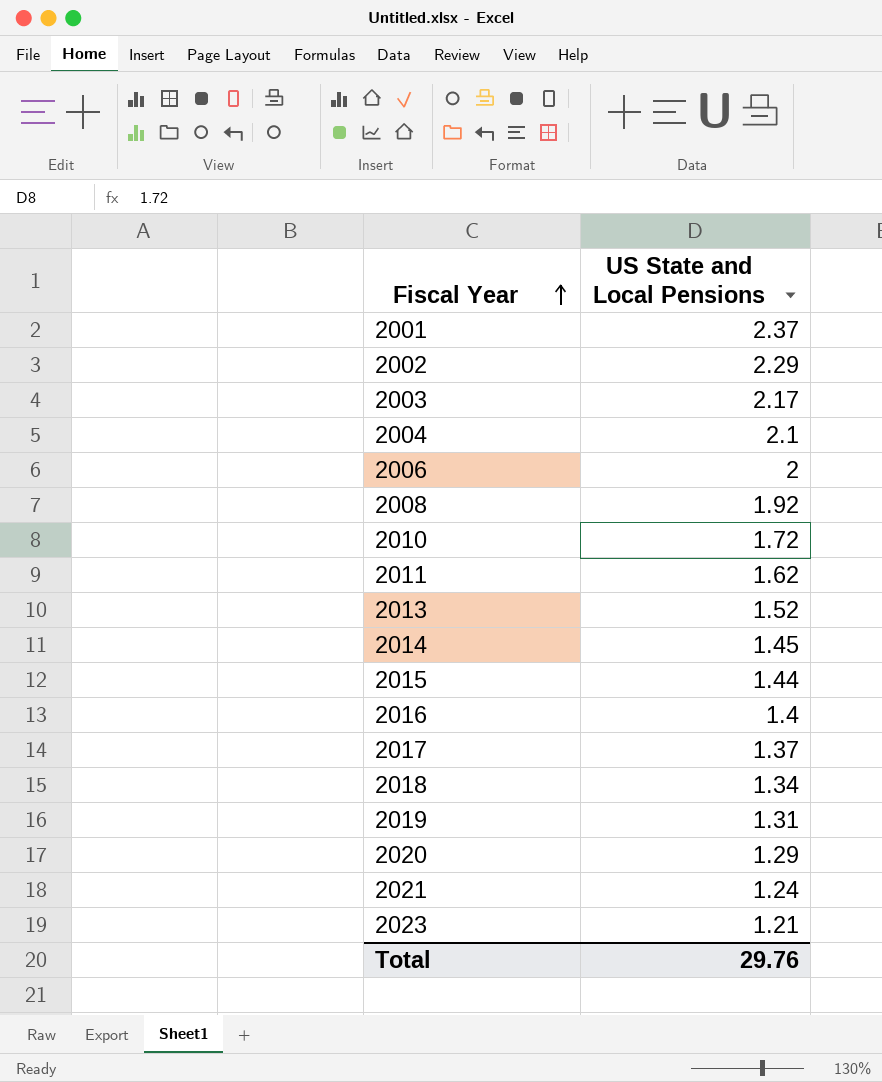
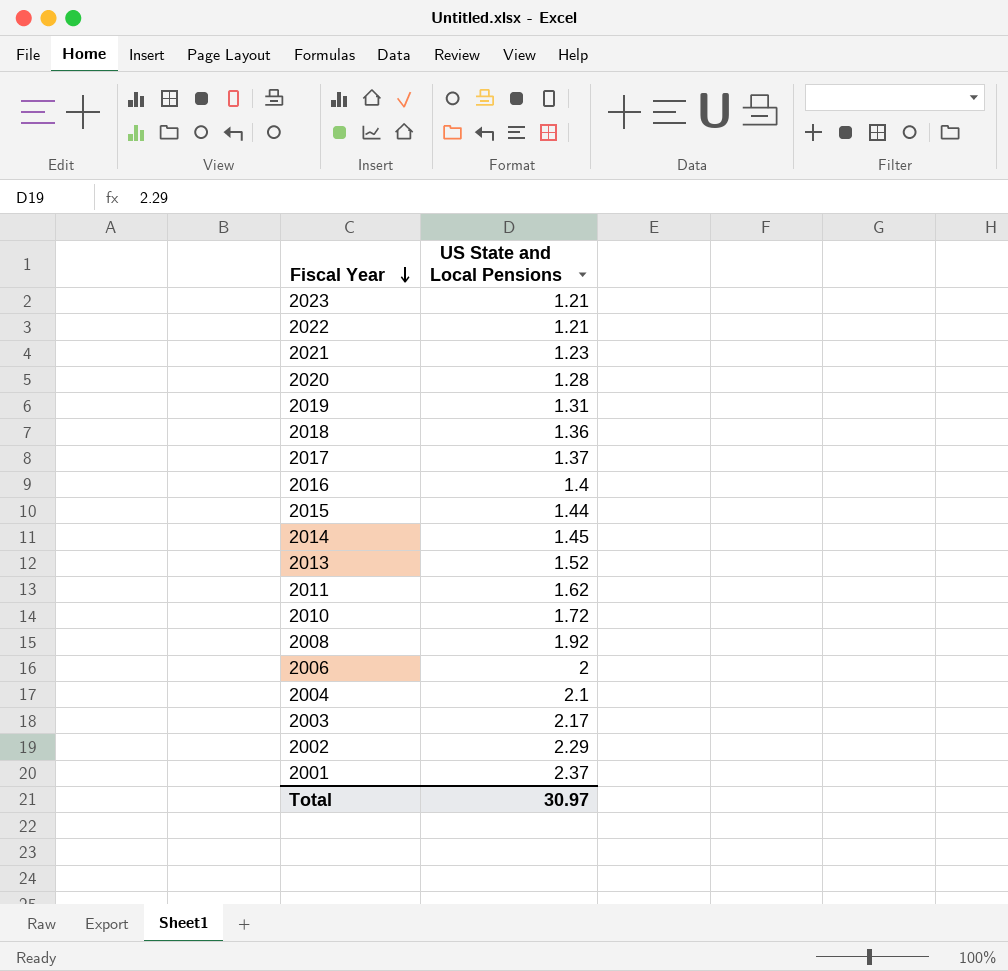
row order: Fiscal Year ascending -> Fiscal Year descending
row 2022: none -> 1.21
2021 | US State and Local Pensions: 1.24 -> 1.23
2020 | US State and Local Pensions: 1.29 -> 1.28
2018 | US State and Local Pensions: 1.34 -> 1.36
Total | US State and Local Pensions: 29.76 -> 30.97

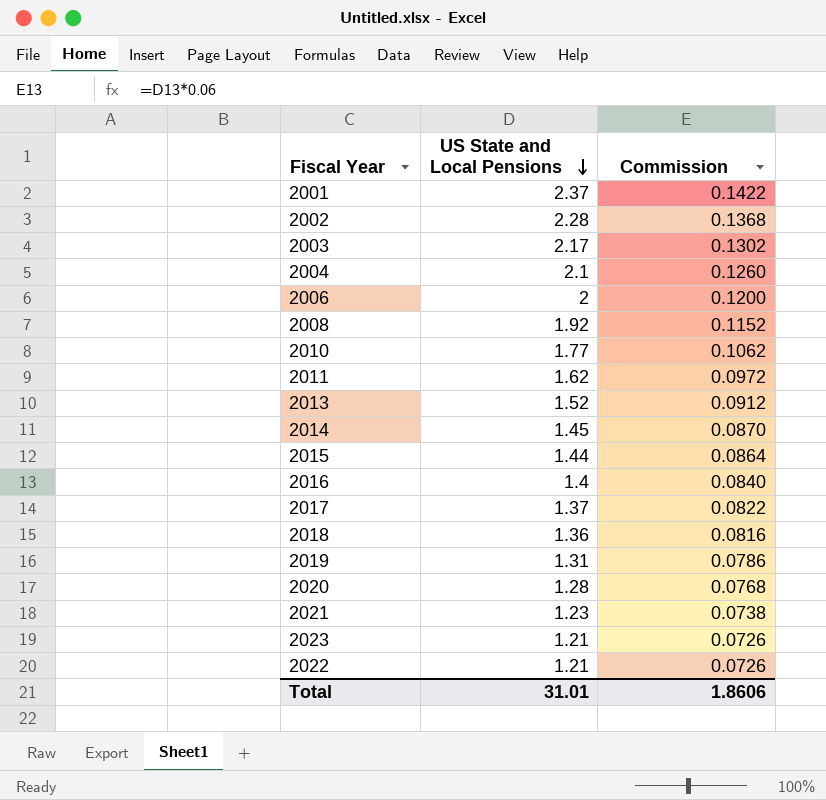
row order: Fiscal Year descending -> US State and Local Pensions descending
column Commission | formula: none -> [US State and Local Pensions] * 0.06
2002 | US State and Local Pensions: 2.29 -> 2.28
2010 | US State and Local Pensions: 1.72 -> 1.77
Total | US State and Local Pensions: 30.97 -> 31.01

